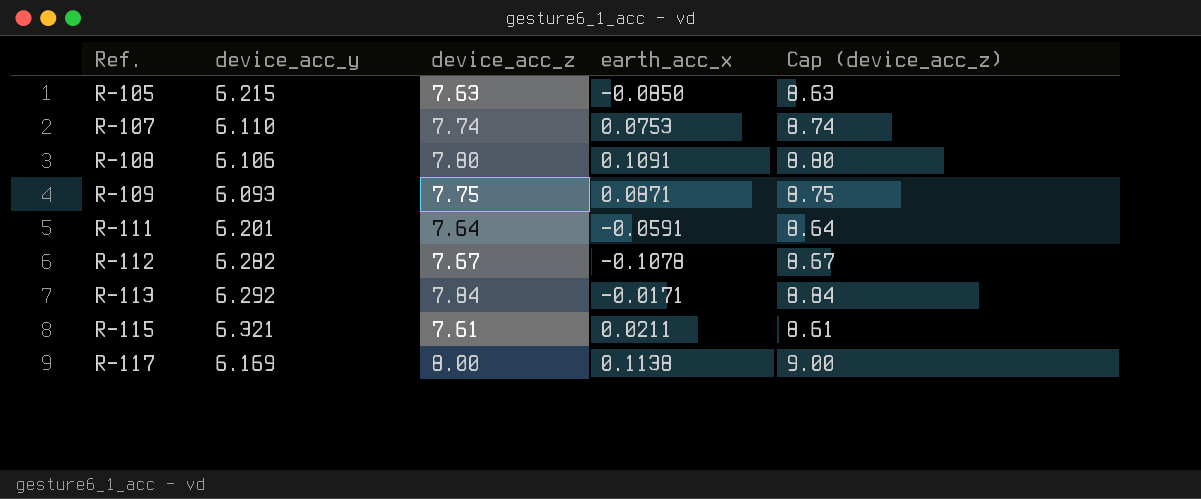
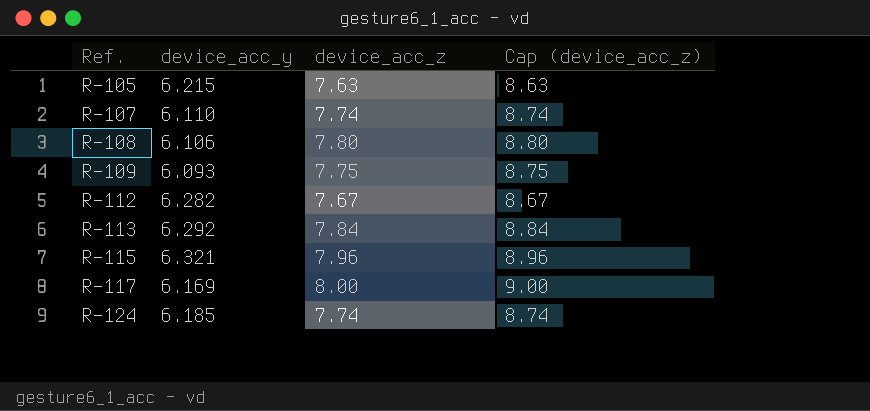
column earth_acc_x | position: 4 -> none
row R-111: 6.201 | 7.64 | -0.0591 | 8.64 -> none
R-115 | device_acc_z: 7.61 -> 7.96
R-115 | Cap (device_acc_z): 8.61 -> 8.96
row R-124: none -> 6.185 | 7.74 | 8.74

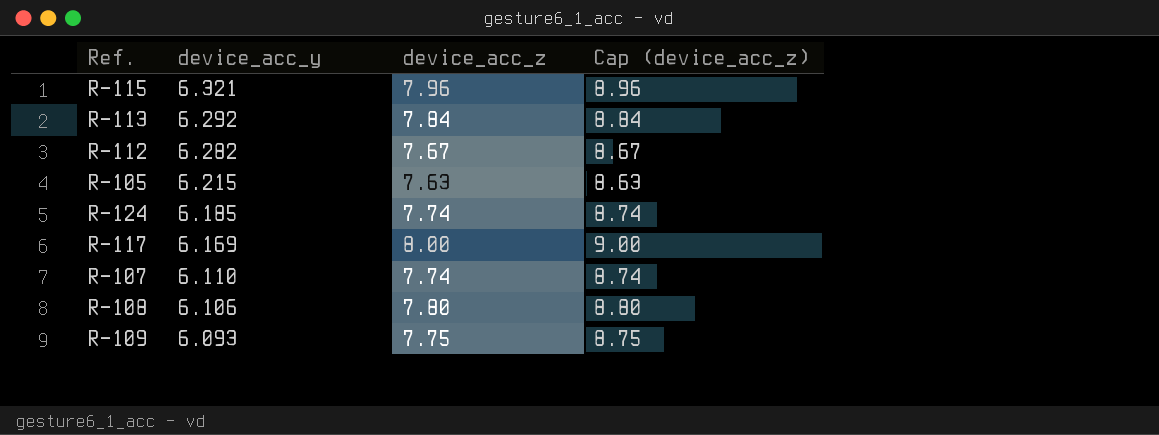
row order: Ref. ascending -> device_acc_y descending

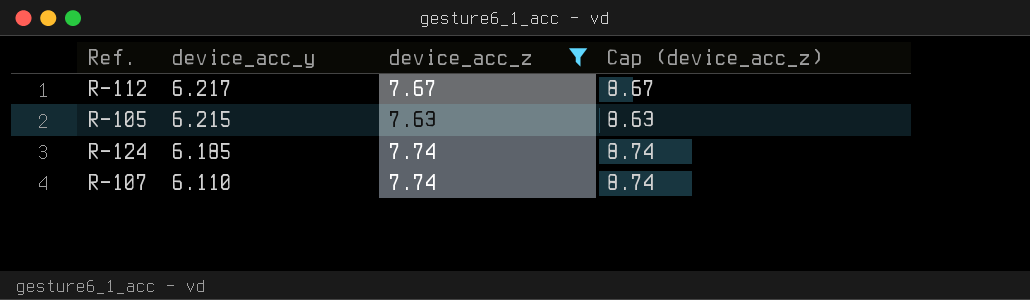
filter: none -> device_acc_z <= 7.74
R-112 | device_acc_y: 6.282 -> 6.217

